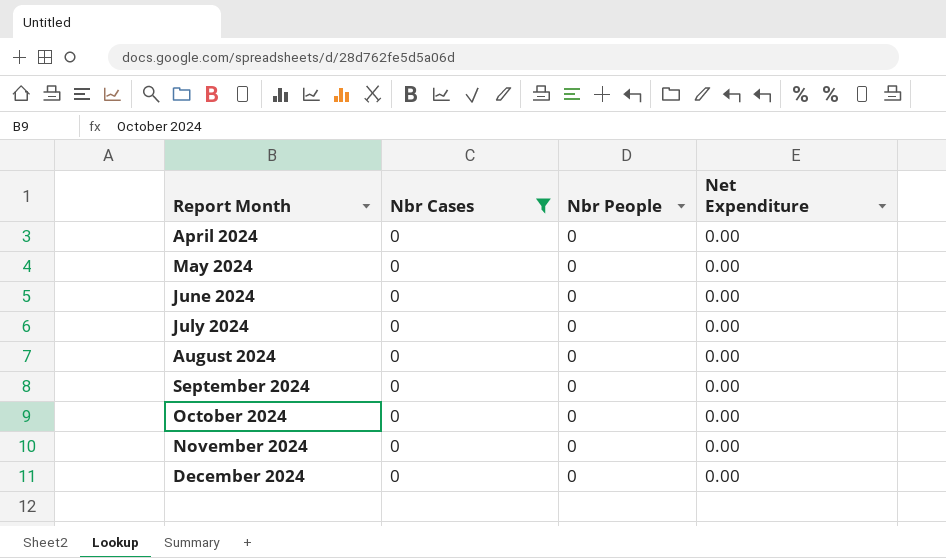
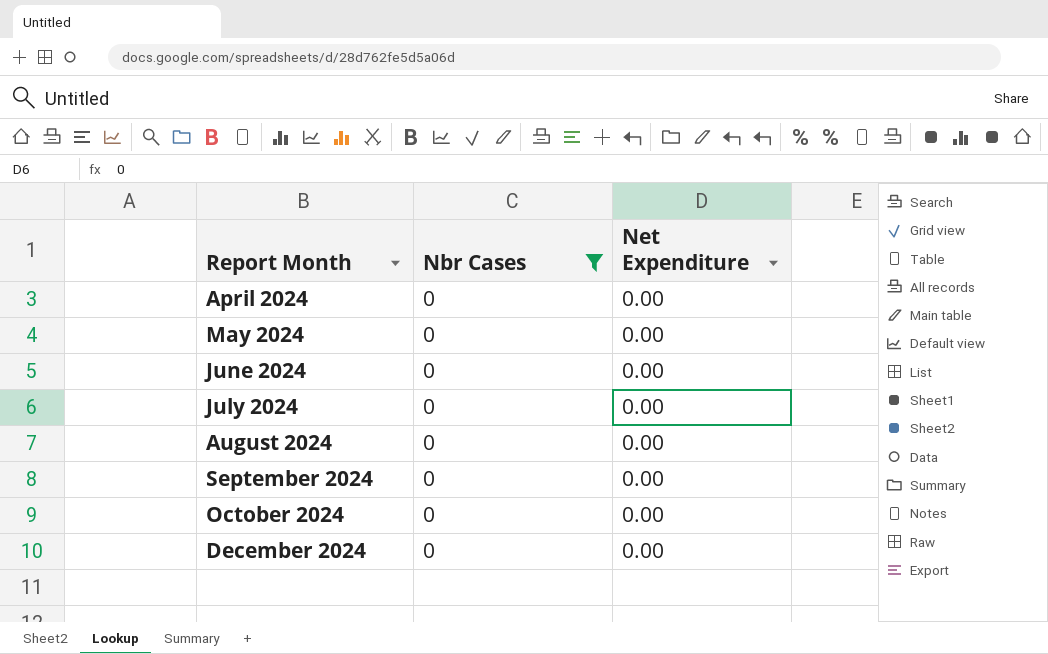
column Nbr People | position: 3 -> none
row November 2024: 0 | 0 | 0.00 -> none

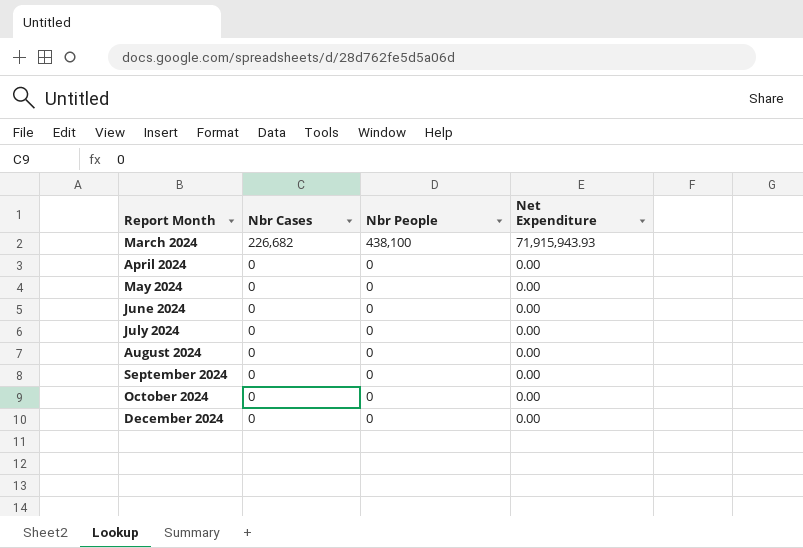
filter: Nbr Cases = 0 -> none
column Nbr People | position: none -> 3

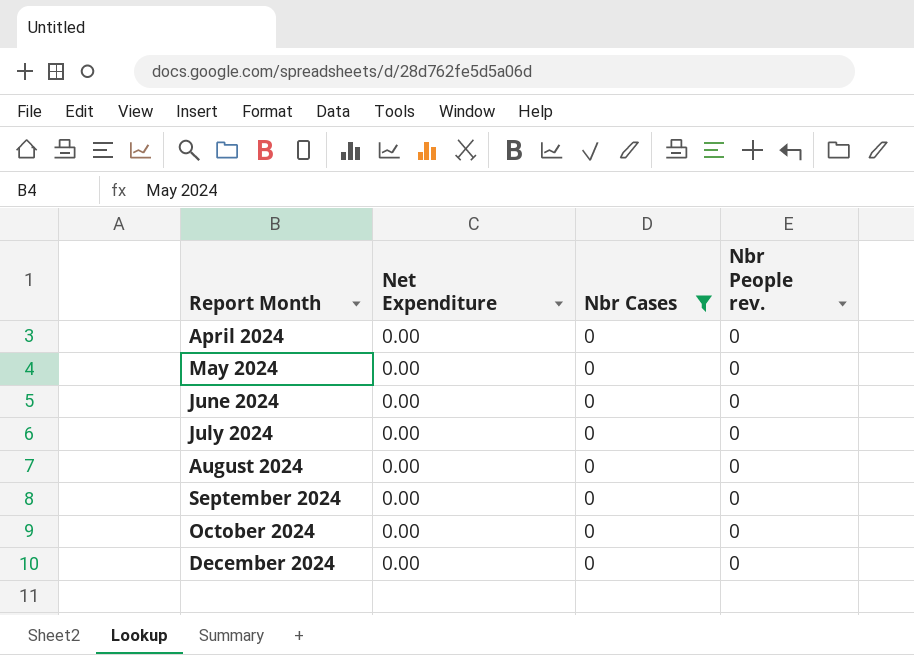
filter: none -> Nbr Cases = 0
column Net Expenditure | position: 4 -> 2
column name: Nbr People -> Nbr People rev.

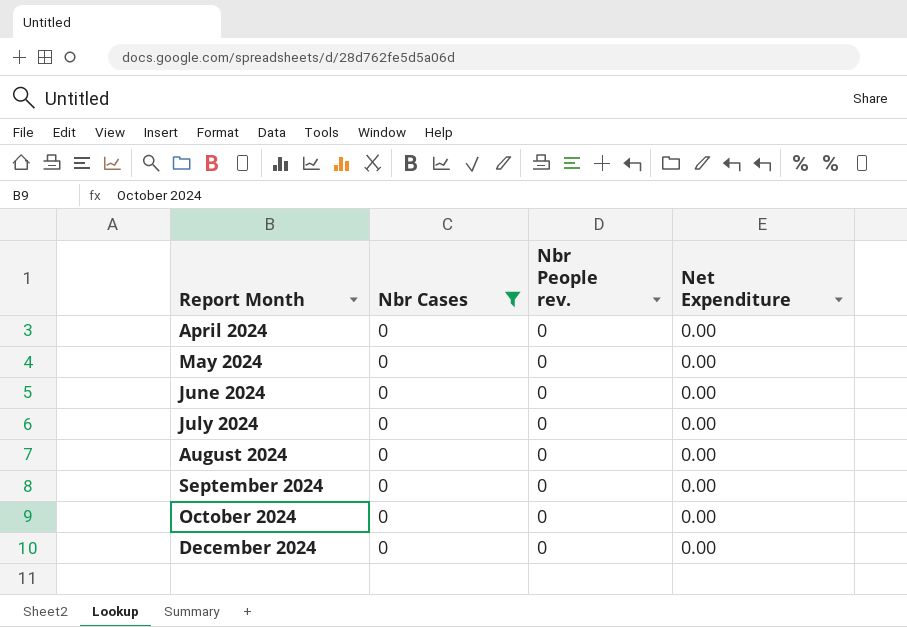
column Net Expenditure | position: 2 -> 4

